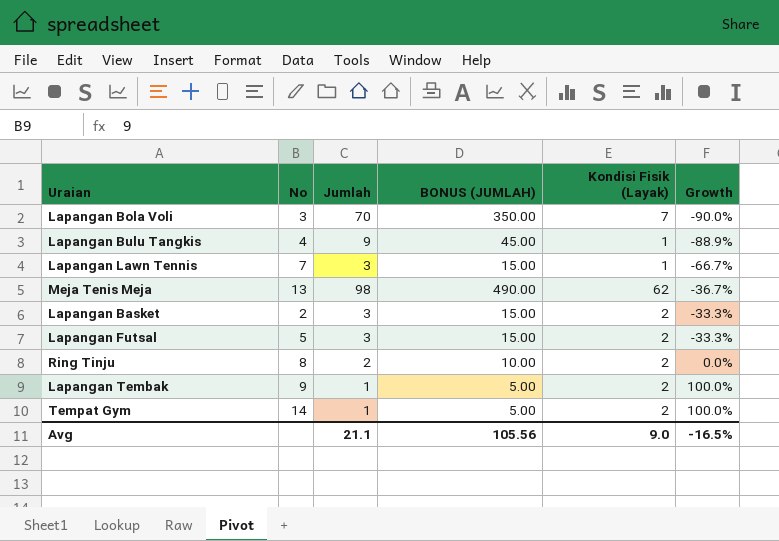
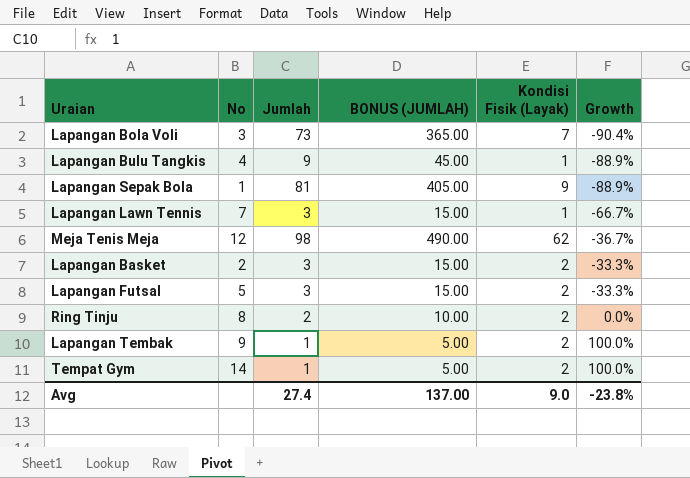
Lapangan Bola Voli | Jumlah: 70 -> 73
Lapangan Bola Voli | BONUS (JUMLAH): 350.00 -> 365.00
Lapangan Bola Voli | Growth: -90.0% -> -90.4%
row Lapangan Sepak Bola: none -> 1 | 81 | 405.00 | 9 | -88.9%
Meja Tenis Meja | No: 13 -> 12
Avg | Jumlah: 21.1 -> 27.4
Avg | BONUS (JUMLAH): 105.56 -> 137.00
Avg | Growth: -16.5% -> -23.8%

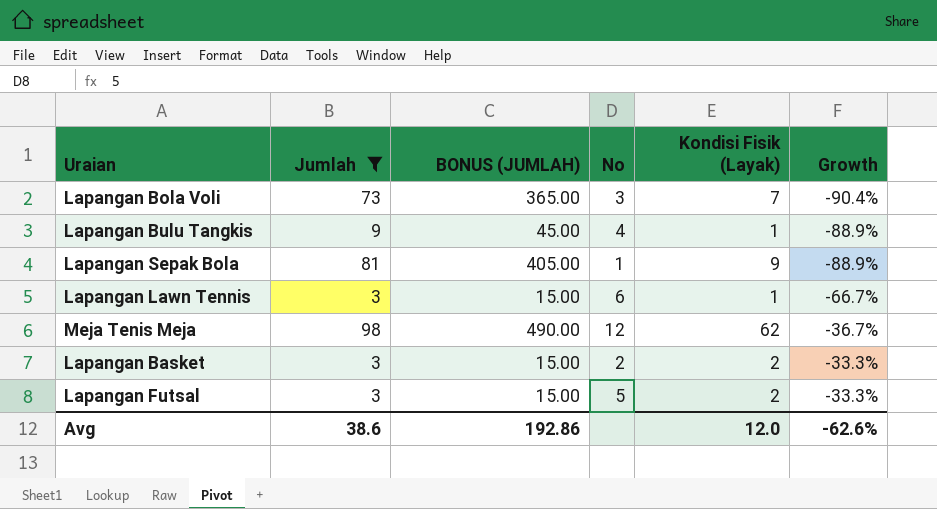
filter: none -> Jumlah >= 3
column No | position: 2 -> 4
Lapangan Lawn Tennis | No: 7 -> 6
Avg | Jumlah: 27.4 -> 38.6
Avg | BONUS (JUMLAH): 137.00 -> 192.86
Avg | Kondisi Fisik (Layak): 9.0 -> 12.0
Avg | Growth: -23.8% -> -62.6%

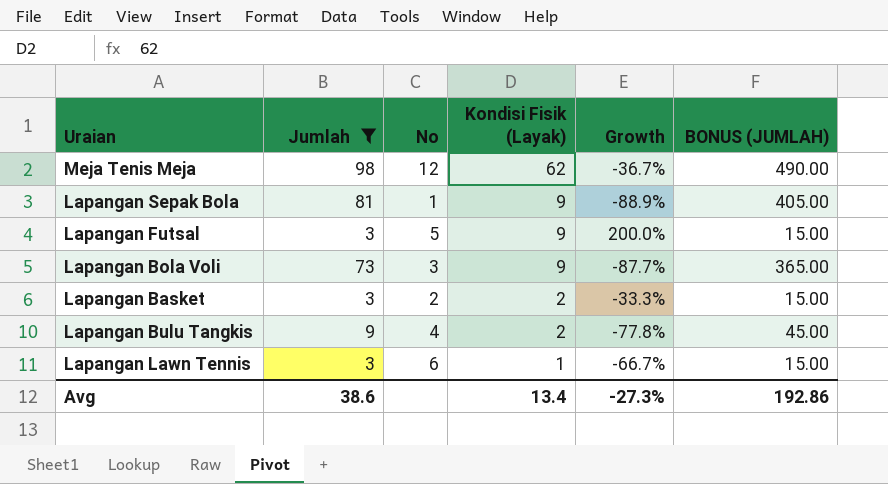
row order: Growth ascending -> Kondisi Fisik (Layak) descending
column BONUS (JUMLAH) | position: 3 -> 6
Lapangan Futsal | Kondisi Fisik (Layak): 2 -> 9
Lapangan Futsal | Growth: -33.3% -> 200.0%
Lapangan Bola Voli | Kondisi Fisik (Layak): 7 -> 9
Lapangan Bola Voli | Growth: -90.4% -> -87.7%
Lapangan Bulu Tangkis | Kondisi Fisik (Layak): 1 -> 2
Lapangan Bulu Tangkis | Growth: -88.9% -> -77.8%
Avg | Kondisi Fisik (Layak): 12.0 -> 13.4
Avg | Growth: -62.6% -> -27.3%

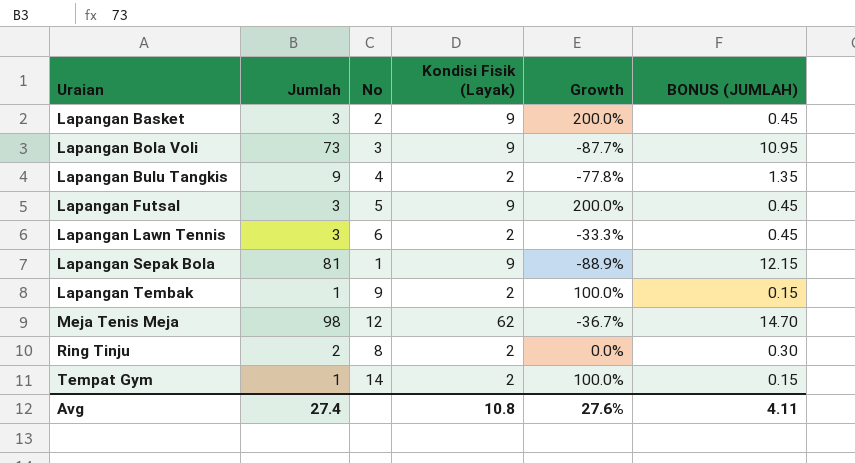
filter: Jumlah >= 3 -> none
row order: Kondisi Fisik (Layak) descending -> Uraian ascending
column BONUS (JUMLAH) | formula: [Jumlah] * 5 -> [Jumlah] * 0.15
Lapangan Basket | Kondisi Fisik (Layak): 2 -> 9
Lapangan Basket | Growth: -33.3% -> 200.0%
Lapangan Lawn Tennis | Kondisi Fisik (Layak): 1 -> 2
Lapangan Lawn Tennis | Growth: -66.7% -> -33.3%
Avg | Jumlah: 38.6 -> 27.4
Avg | Kondisi Fisik (Layak): 13.4 -> 10.8
Avg | Growth: -27.3% -> 27.6%
Avg | BONUS (JUMLAH): 192.86 -> 4.11

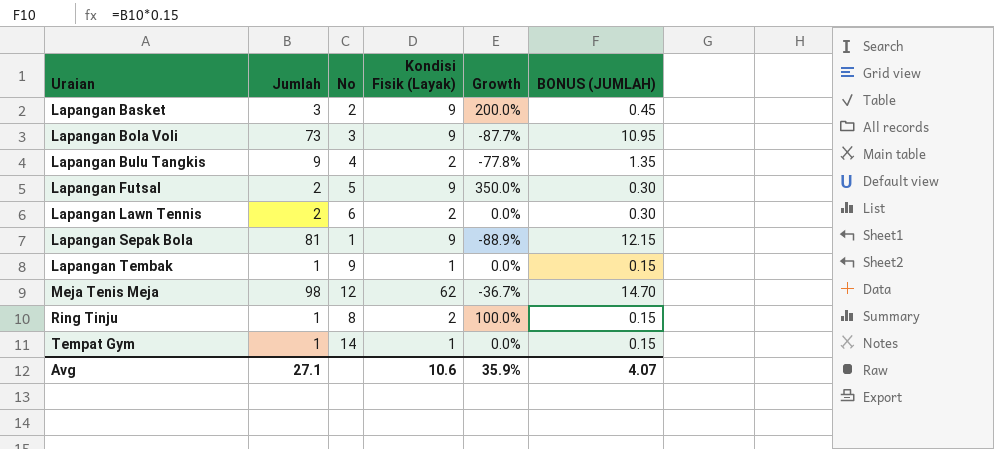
Lapangan Futsal | Jumlah: 3 -> 2
Lapangan Futsal | Growth: 200.0% -> 350.0%
Lapangan Futsal | BONUS (JUMLAH): 0.45 -> 0.30
Lapangan Lawn Tennis | Jumlah: 3 -> 2
Lapangan Lawn Tennis | Growth: -33.3% -> 0.0%
Lapangan Lawn Tennis | BONUS (JUMLAH): 0.45 -> 0.30
Lapangan Tembak | Kondisi Fisik (Layak): 2 -> 1
Lapangan Tembak | Growth: 100.0% -> 0.0%
Ring Tinju | Jumlah: 2 -> 1
Ring Tinju | Growth: 0.0% -> 100.0%
Ring Tinju | BONUS (JUMLAH): 0.30 -> 0.15
Tempat Gym | Kondisi Fisik (Layak): 2 -> 1
Tempat Gym | Growth: 100.0% -> 0.0%
Avg | Jumlah: 27.4 -> 27.1
Avg | Kondisi Fisik (Layak): 10.8 -> 10.6
Avg | Growth: 27.6% -> 35.9%
Avg | BONUS (JUMLAH): 4.11 -> 4.07

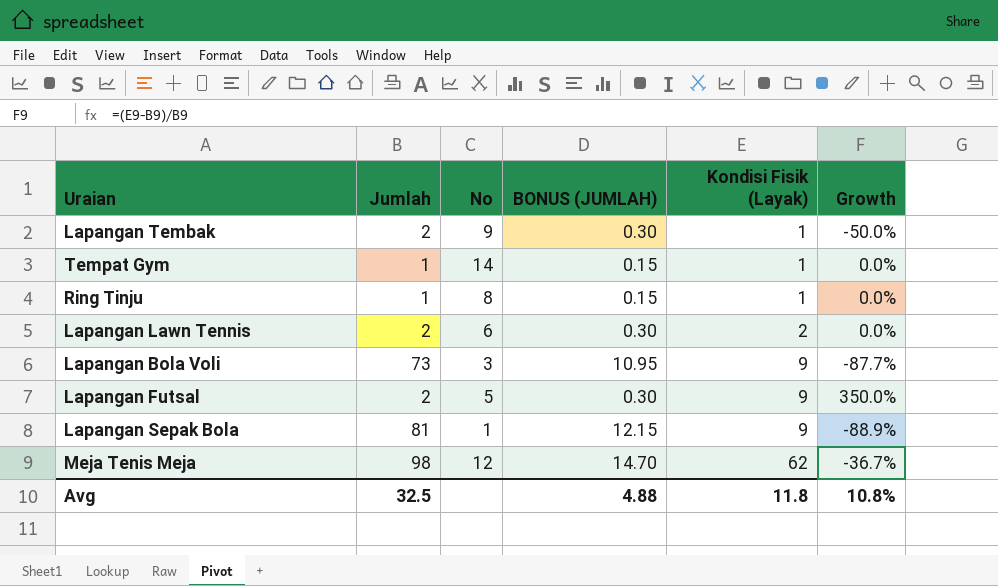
row order: Uraian ascending -> Kondisi Fisik (Layak) ascending
column BONUS (JUMLAH) | position: 6 -> 4
row Lapangan Basket: 3 | 2 | 9 | 200.0% | 0.45 -> none
row Lapangan Bulu Tangkis: 9 | 4 | 2 | -77.8% | 1.35 -> none
Lapangan Tembak | Jumlah: 1 -> 2
Lapangan Tembak | BONUS (JUMLAH): 0.15 -> 0.30
Lapangan Tembak | Growth: 0.0% -> -50.0%
Ring Tinju | Kondisi Fisik (Layak): 2 -> 1
Ring Tinju | Growth: 100.0% -> 0.0%
Avg | Jumlah: 27.1 -> 32.5
Avg | BONUS (JUMLAH): 4.07 -> 4.88
Avg | Kondisi Fisik (Layak): 10.6 -> 11.8
Avg | Growth: 35.9% -> 10.8%

